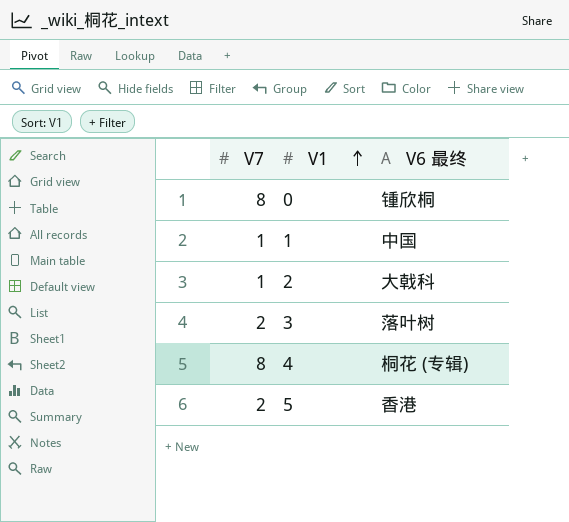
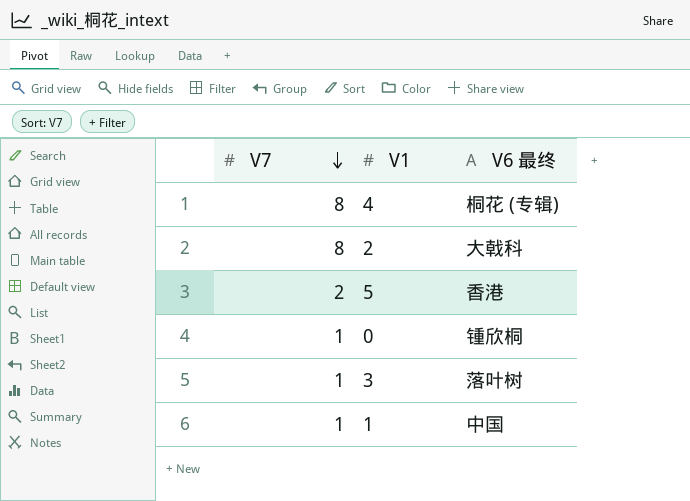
row order: V1 ascending -> V7 descending
2 | V7: 1 -> 8
0 | V7: 8 -> 1
3 | V7: 2 -> 1

